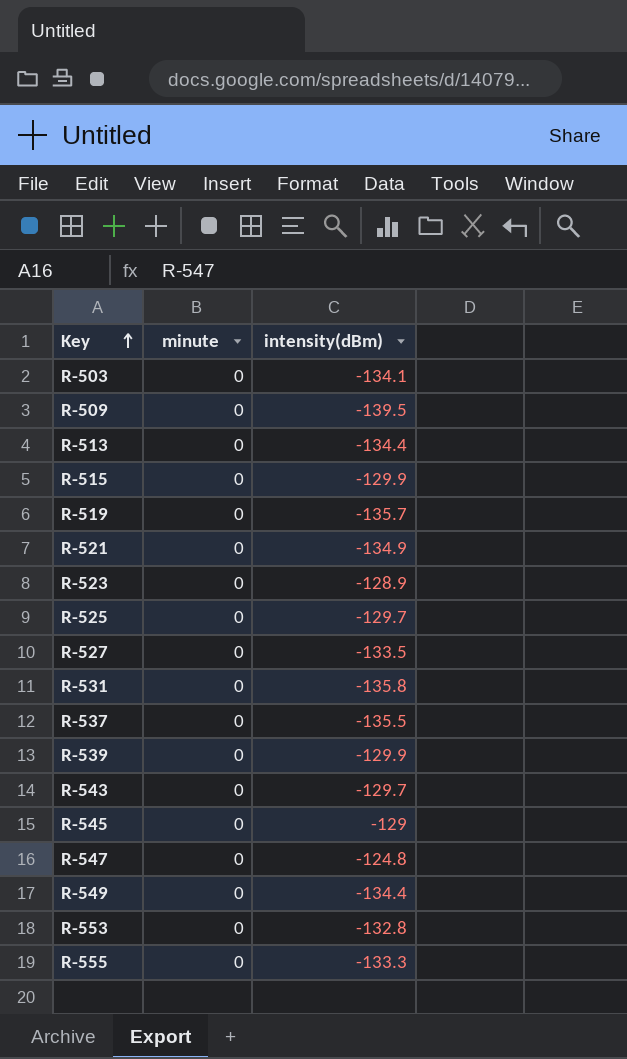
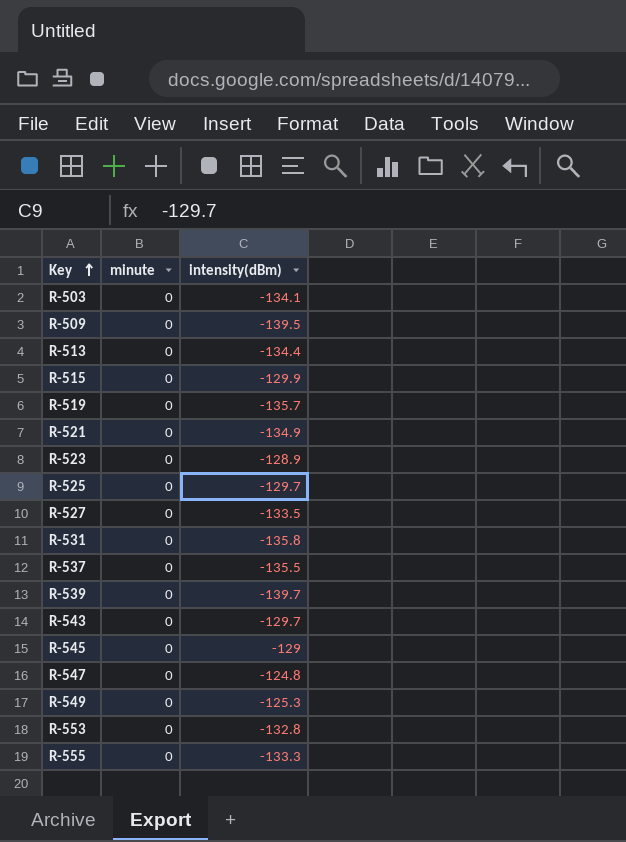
R-539 | intensity(dBm): -129.9 -> -139.7
R-549 | intensity(dBm): -134.4 -> -125.3

